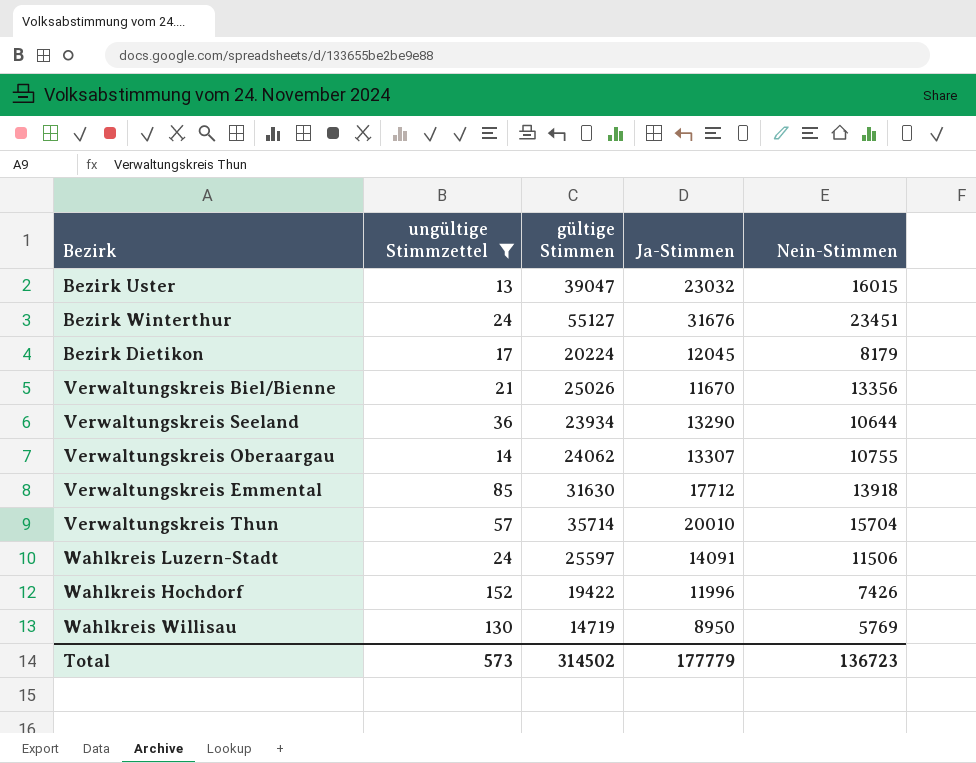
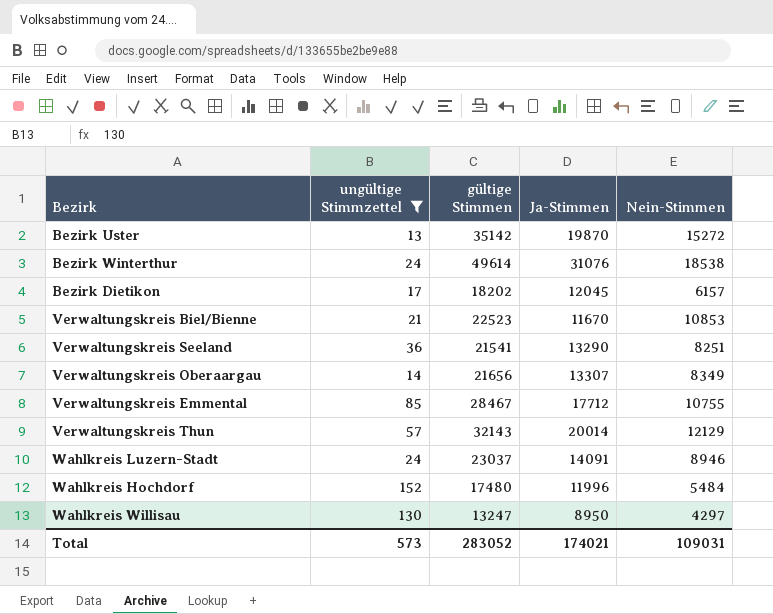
Bezirk Uster | gültige Stimmen: 39047 -> 35142
Bezirk Uster | Ja-Stimmen: 23032 -> 19870
Bezirk Uster | Nein-Stimmen: 16015 -> 15272
Bezirk Winterthur | gültige Stimmen: 55127 -> 49614
Bezirk Winterthur | Ja-Stimmen: 31676 -> 31076
Bezirk Winterthur | Nein-Stimmen: 23451 -> 18538
Bezirk Dietikon | gültige Stimmen: 20224 -> 18202
Bezirk Dietikon | Nein-Stimmen: 8179 -> 6157
Verwaltungskreis Biel/Bienne | gültige Stimmen: 25026 -> 22523
Verwaltungskreis Biel/Bienne | Nein-Stimmen: 13356 -> 10853
Verwaltungskreis Seeland | gültige Stimmen: 23934 -> 21541
Verwaltungskreis Seeland | Nein-Stimmen: 10644 -> 8251
Verwaltungskreis Oberaargau | gültige Stimmen: 24062 -> 21656
Verwaltungskreis Oberaargau | Nein-Stimmen: 10755 -> 8349
Verwaltungskreis Emmental | gültige Stimmen: 31630 -> 28467
Verwaltungskreis Emmental | Nein-Stimmen: 13918 -> 10755
Verwaltungskreis Thun | gültige Stimmen: 35714 -> 32143
Verwaltungskreis Thun | Ja-Stimmen: 20010 -> 20014
Verwaltungskreis Thun | Nein-Stimmen: 15704 -> 12129
Wahlkreis Luzern-Stadt | gültige Stimmen: 25597 -> 23037
Wahlkreis Luzern-Stadt | Nein-Stimmen: 11506 -> 8946
Wahlkreis Hochdorf | gültige Stimmen: 19422 -> 17480
Wahlkreis Hochdorf | Nein-Stimmen: 7426 -> 5484
Wahlkreis Willisau | gültige Stimmen: 14719 -> 13247
Wahlkreis Willisau | Nein-Stimmen: 5769 -> 4297
Total | gültige Stimmen: 314502 -> 283052
Total | Ja-Stimmen: 177779 -> 174021
Total | Nein-Stimmen: 136723 -> 109031

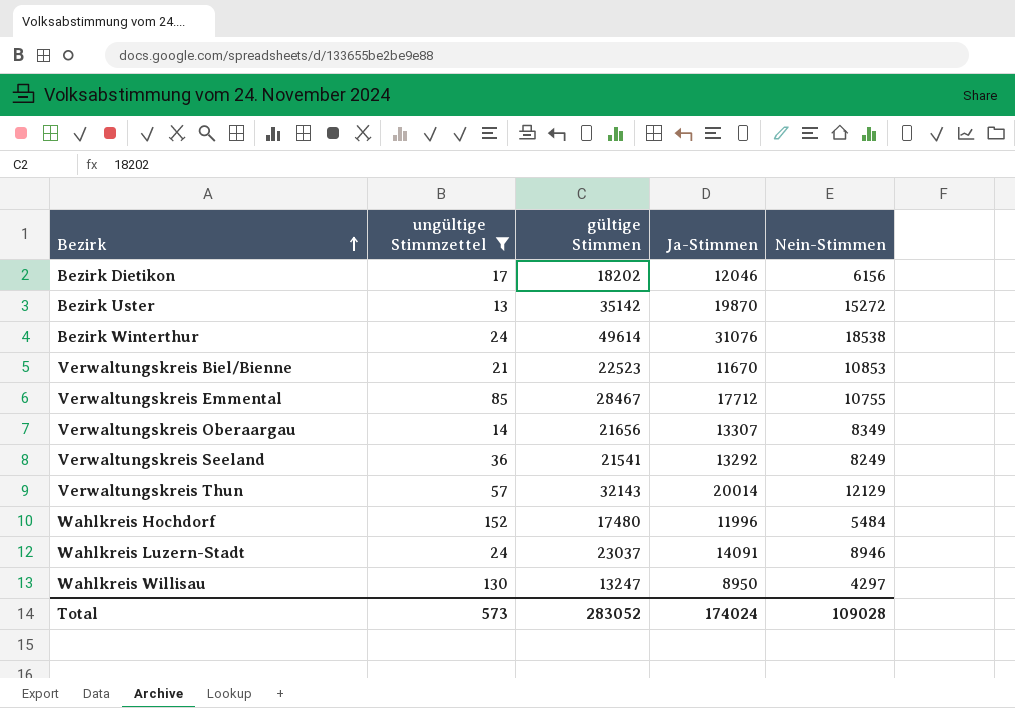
row order: none -> Bezirk ascending
Bezirk Dietikon | Ja-Stimmen: 12045 -> 12046
Bezirk Dietikon | Nein-Stimmen: 6157 -> 6156
Verwaltungskreis Seeland | Ja-Stimmen: 13290 -> 13292
Verwaltungskreis Seeland | Nein-Stimmen: 8251 -> 8249
Total | Ja-Stimmen: 174021 -> 174024
Total | Nein-Stimmen: 109031 -> 109028

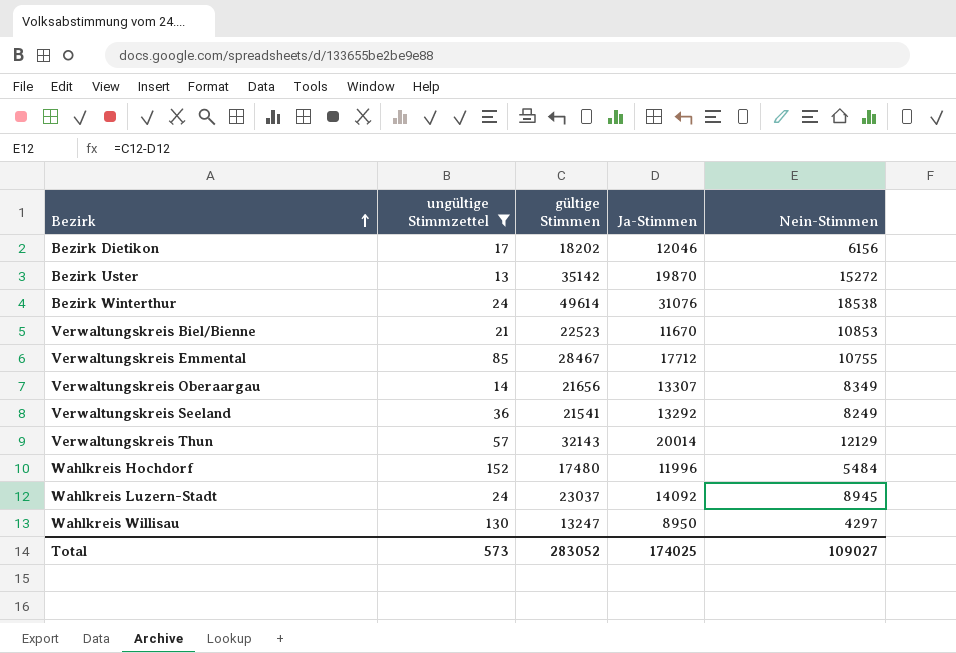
Wahlkreis Luzern-Stadt | Ja-Stimmen: 14091 -> 14092
Wahlkreis Luzern-Stadt | Nein-Stimmen: 8946 -> 8945
Total | Ja-Stimmen: 174024 -> 174025
Total | Nein-Stimmen: 109028 -> 109027

